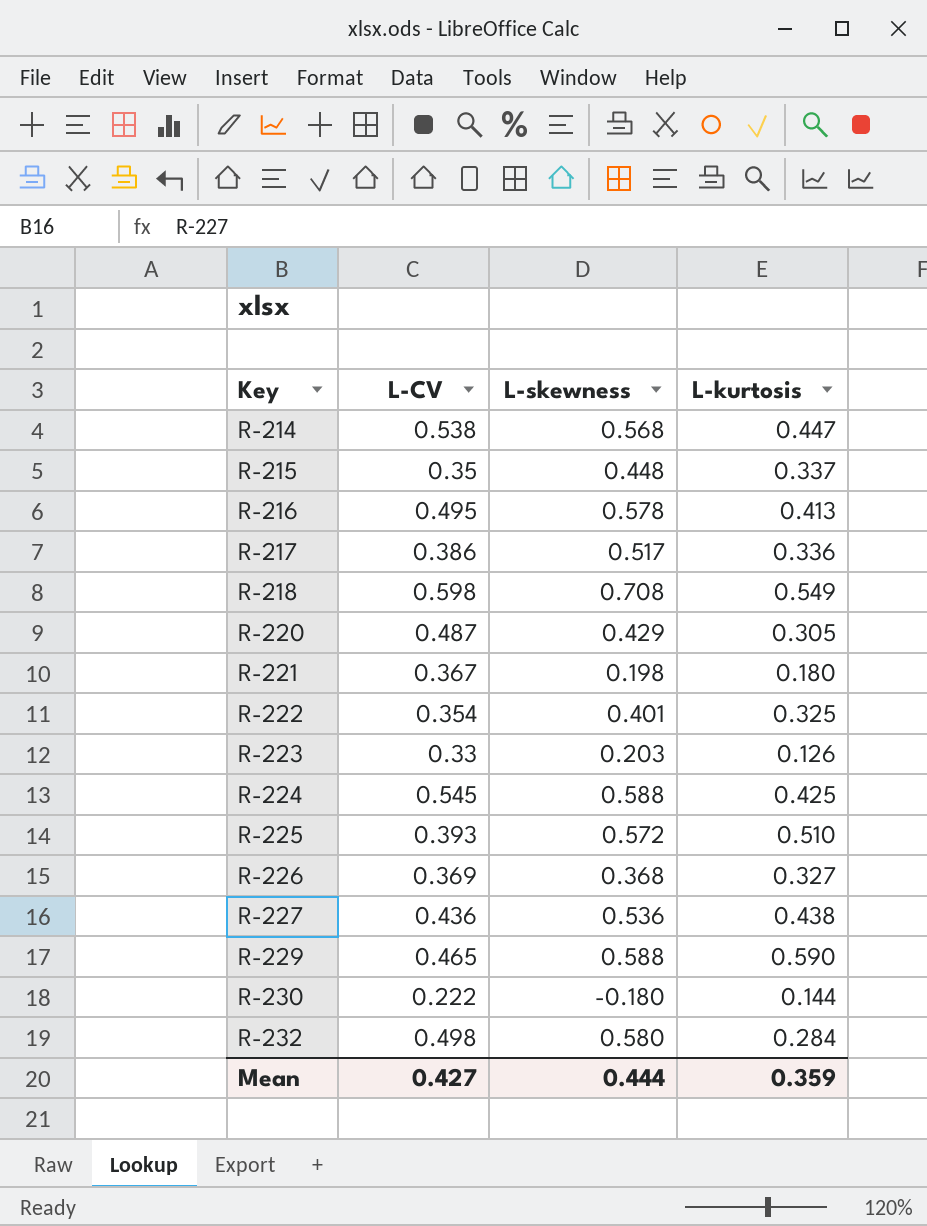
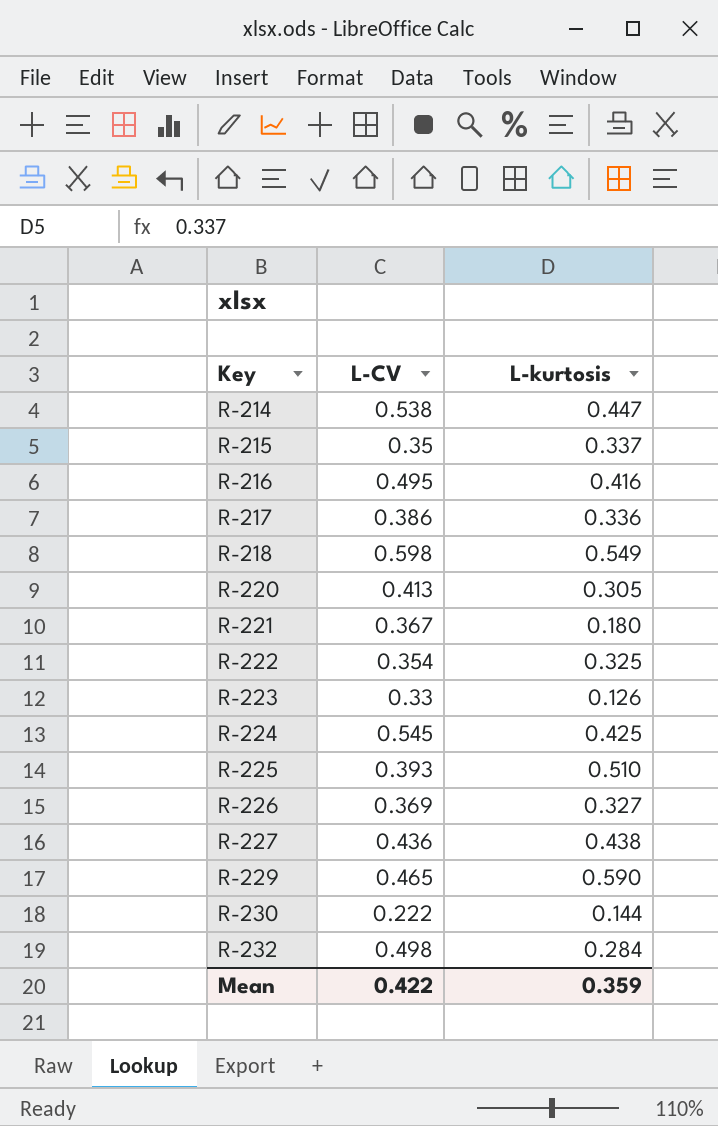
column L-skewness | position: 3 -> none
R-216 | L-kurtosis: 0.413 -> 0.416
R-220 | L-CV: 0.487 -> 0.413
Mean | L-CV: 0.427 -> 0.422

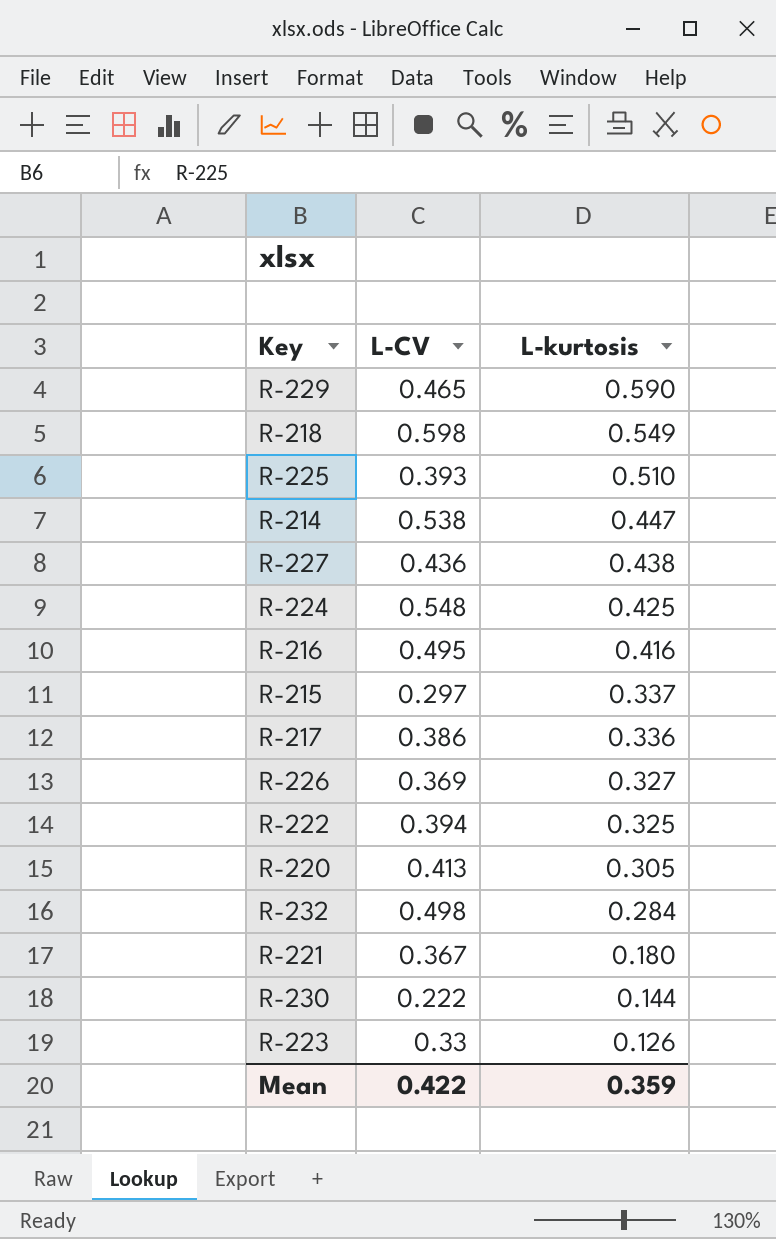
row order: Key ascending -> L-kurtosis descending
R-224 | L-CV: 0.545 -> 0.548
R-215 | L-CV: 0.35 -> 0.297
R-222 | L-CV: 0.354 -> 0.394

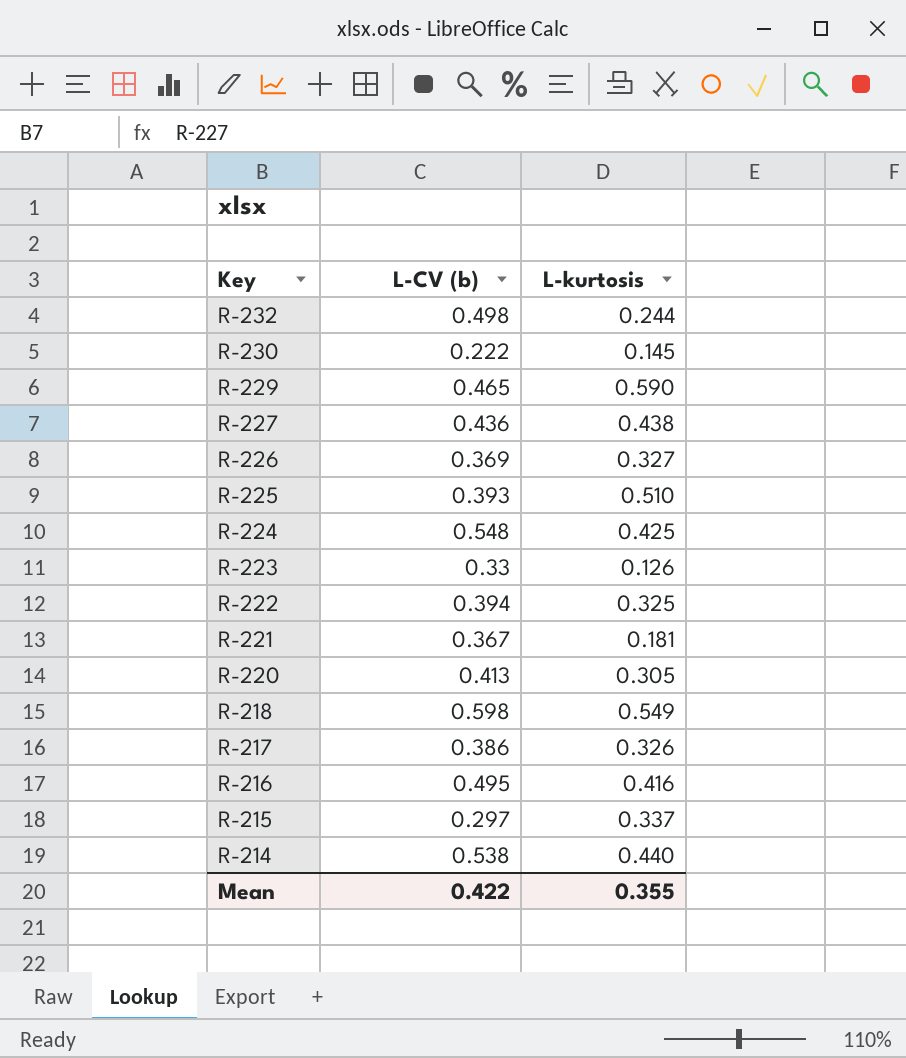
row order: L-kurtosis descending -> Key descending
column name: L-CV -> L-CV (b)
R-232 | L-kurtosis: 0.284 -> 0.244
R-230 | L-kurtosis: 0.144 -> 0.145
R-221 | L-kurtosis: 0.180 -> 0.181
R-217 | L-kurtosis: 0.336 -> 0.326
R-214 | L-kurtosis: 0.447 -> 0.440
Mean | L-kurtosis: 0.359 -> 0.355

